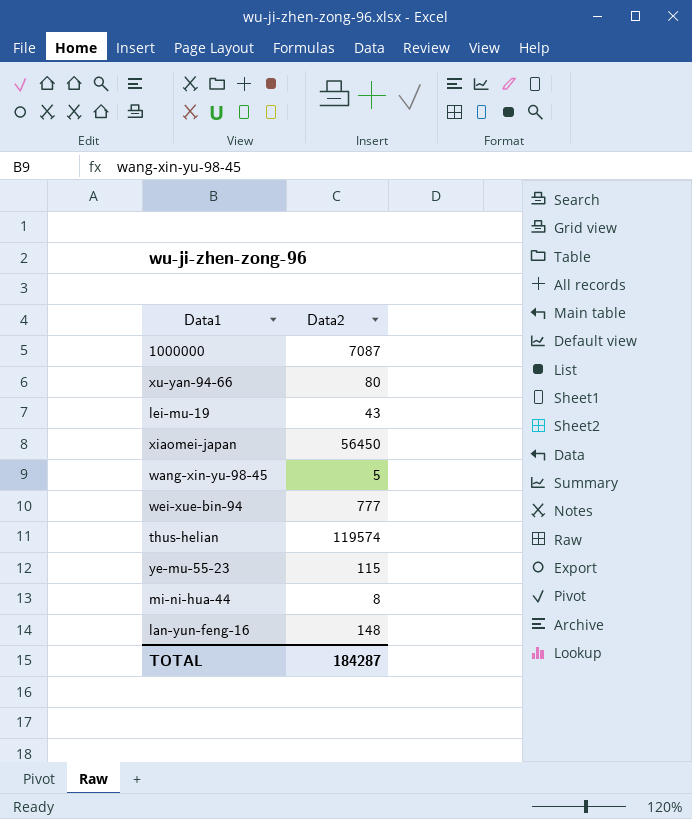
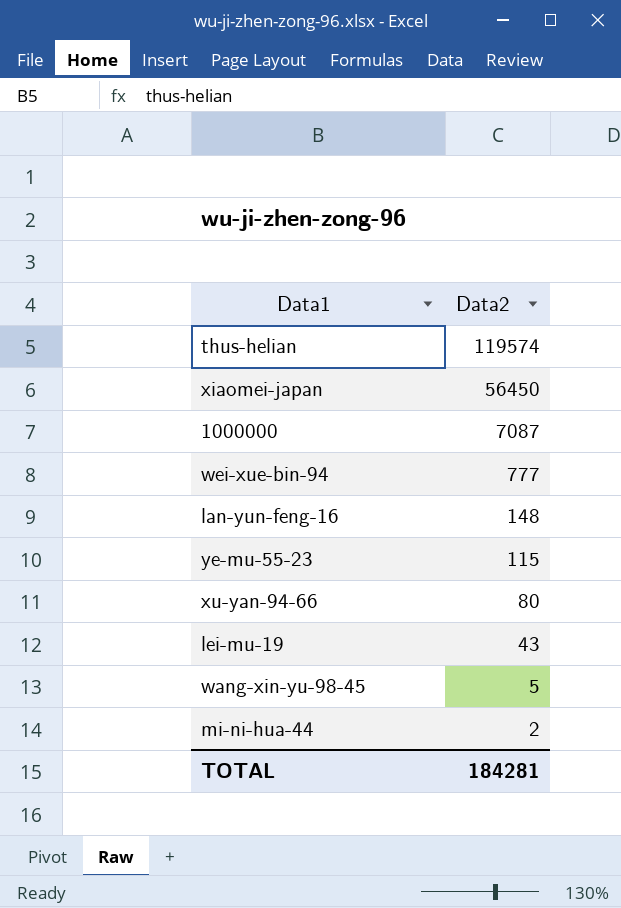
row order: none -> Data2 descending
mi-ni-hua-44 | Data2: 8 -> 2
TOTAL | Data2: 184287 -> 184281

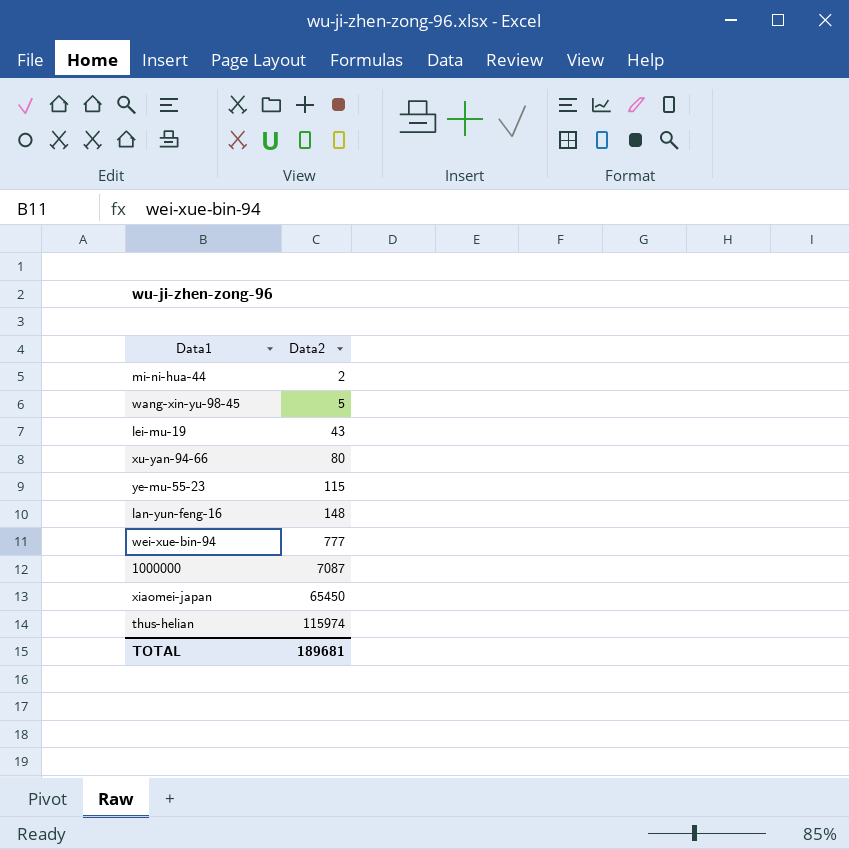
row order: Data2 descending -> Data2 ascending
xiaomei-japan | Data2: 56450 -> 65450
thus-helian | Data2: 119574 -> 115974
TOTAL | Data2: 184281 -> 189681

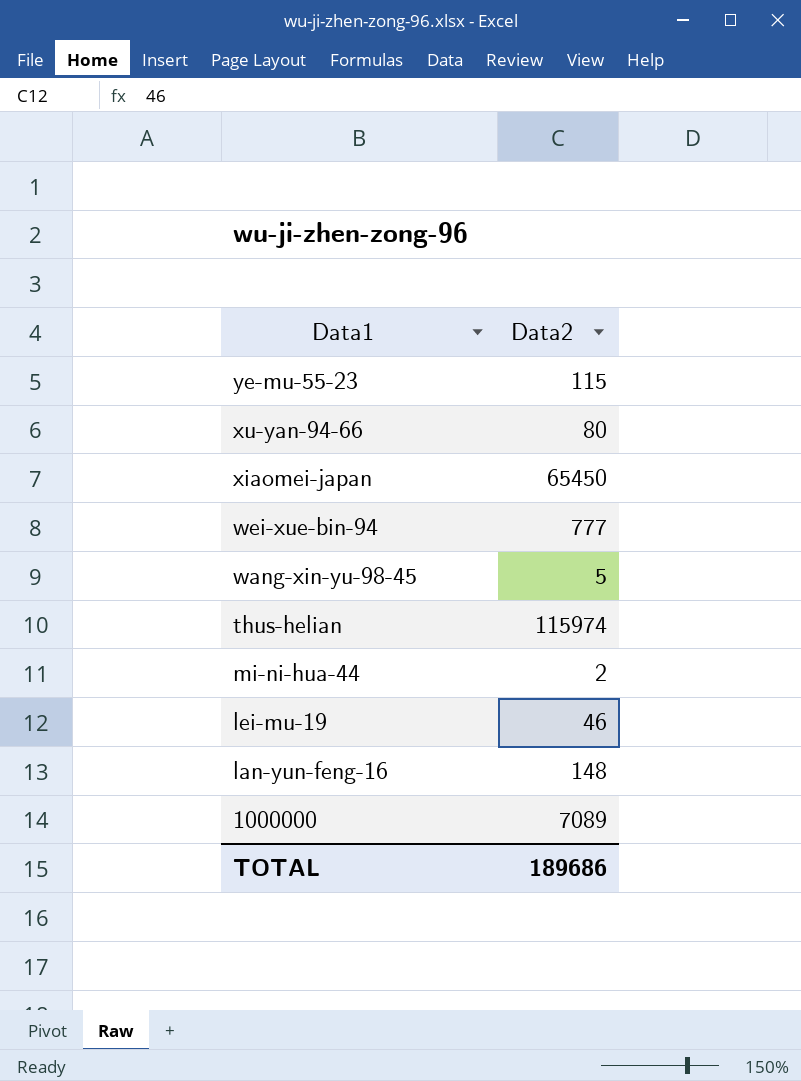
row order: Data2 ascending -> Data1 descending
lei-mu-19 | Data2: 43 -> 46
1000000 | Data2: 7087 -> 7089
TOTAL | Data2: 189681 -> 189686

